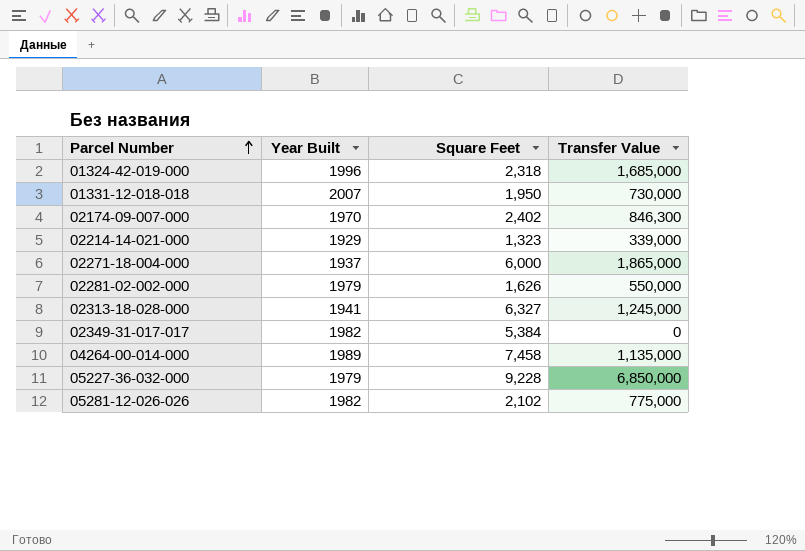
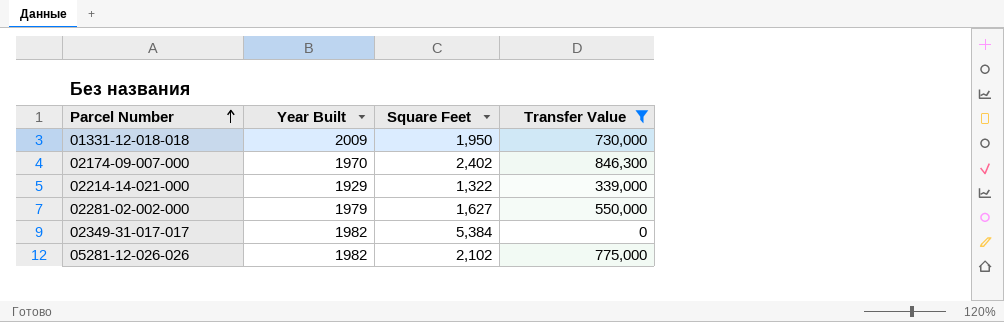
filter: none -> Transfer Value <= 846,300
01331-12-018-018 | Year Built: 2007 -> 2009
02214-14-021-000 | Square Feet: 1,323 -> 1,322
02281-02-002-000 | Square Feet: 1,626 -> 1,627

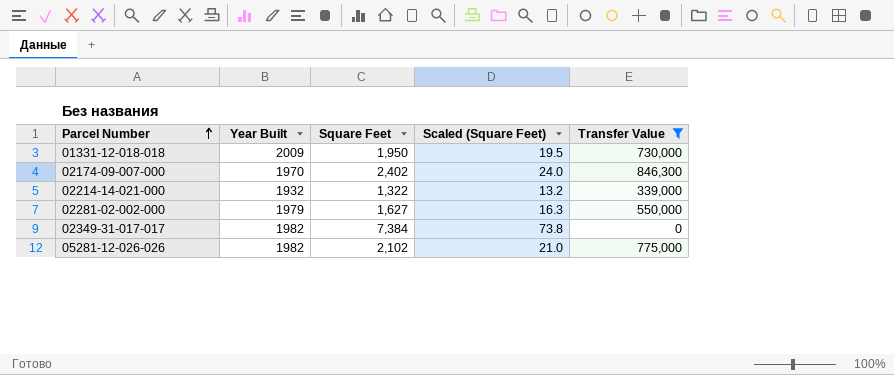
column Scaled (Square Feet) | formula: none -> [Square Feet] * 0.01
02214-14-021-000 | Year Built: 1929 -> 1932
02349-31-017-017 | Square Feet: 5,384 -> 7,384

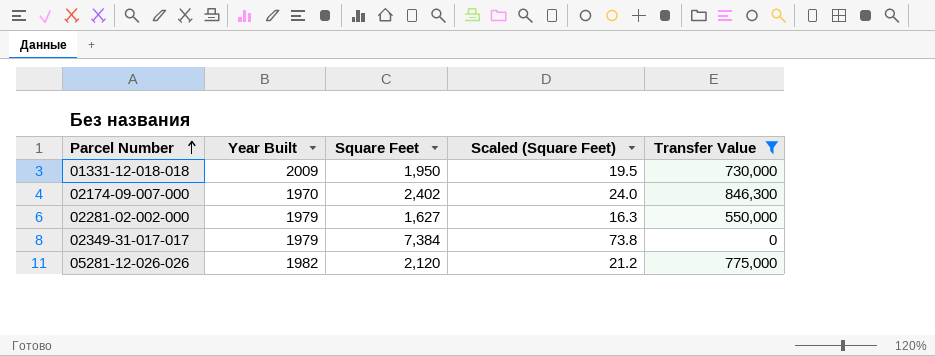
row 02214-14-021-000: 1932 | 1,322 | 13.2 | 339,000 -> none
02349-31-017-017 | Year Built: 1982 -> 1979
05281-12-026-026 | Square Feet: 2,102 -> 2,120
05281-12-026-026 | Scaled (Square Feet): 21.0 -> 21.2

